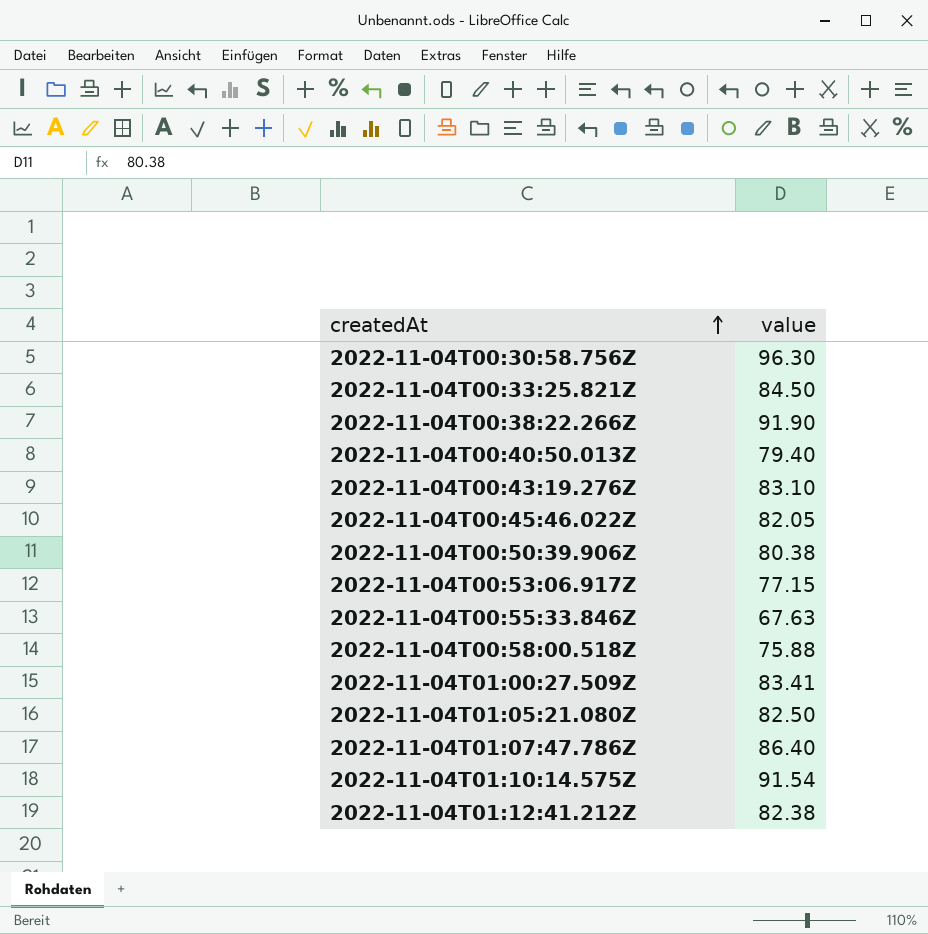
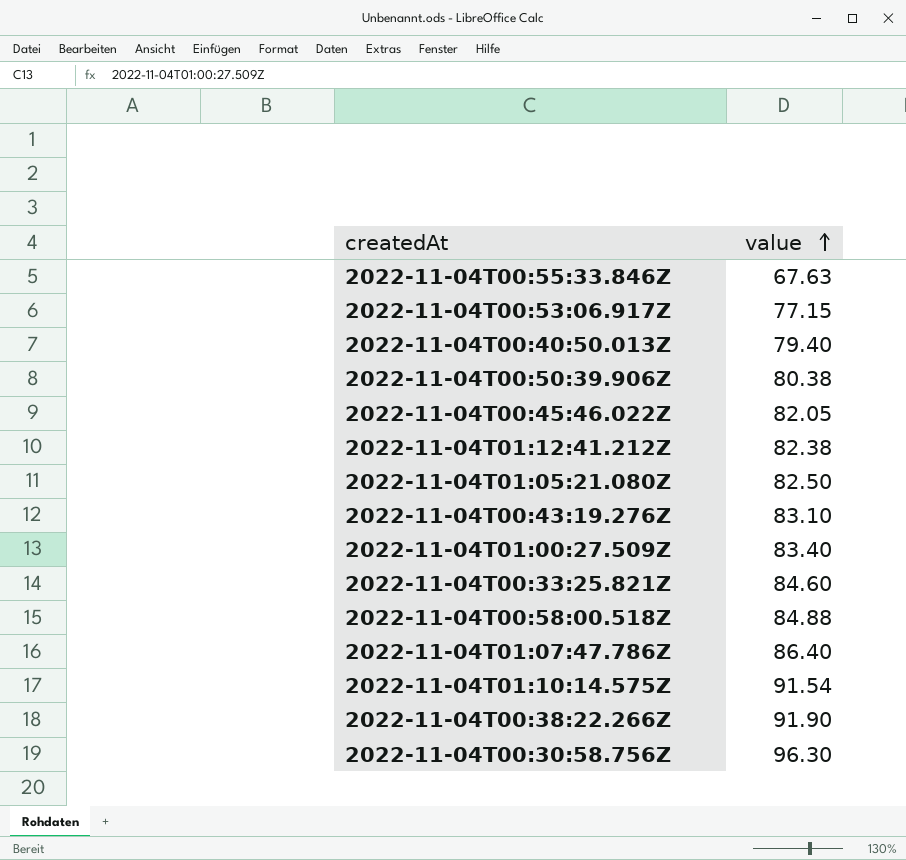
row order: createdAt ascending -> value ascending
2022-11-04T01:00:27.509Z | value: 83.41 -> 83.40
2022-11-04T00:33:25.821Z | value: 84.50 -> 84.60
2022-11-04T00:58:00.518Z | value: 75.88 -> 84.88

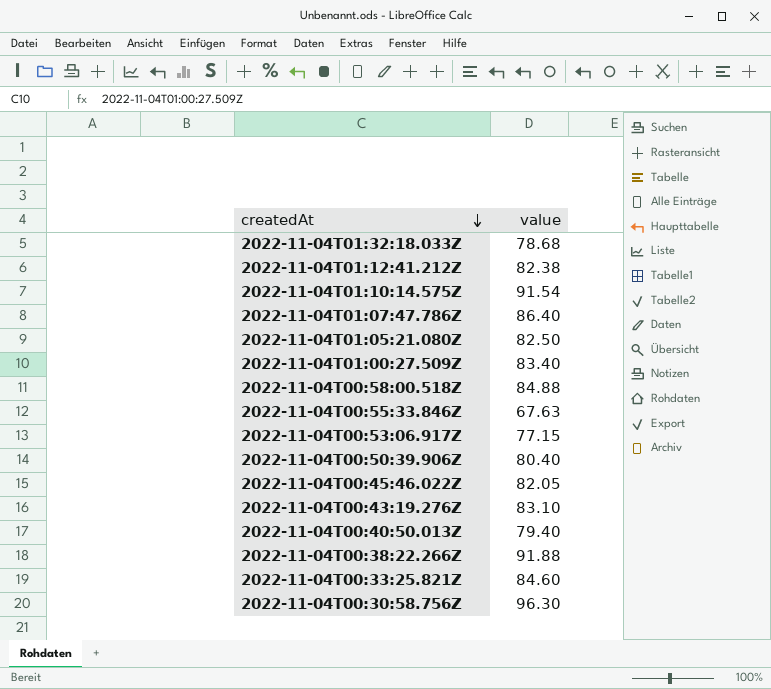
row order: value ascending -> createdAt descending
row 2022-11-04T01:32:18.033Z: none -> 78.68
2022-11-04T00:50:39.906Z | value: 80.38 -> 80.40
2022-11-04T00:38:22.266Z | value: 91.90 -> 91.88

